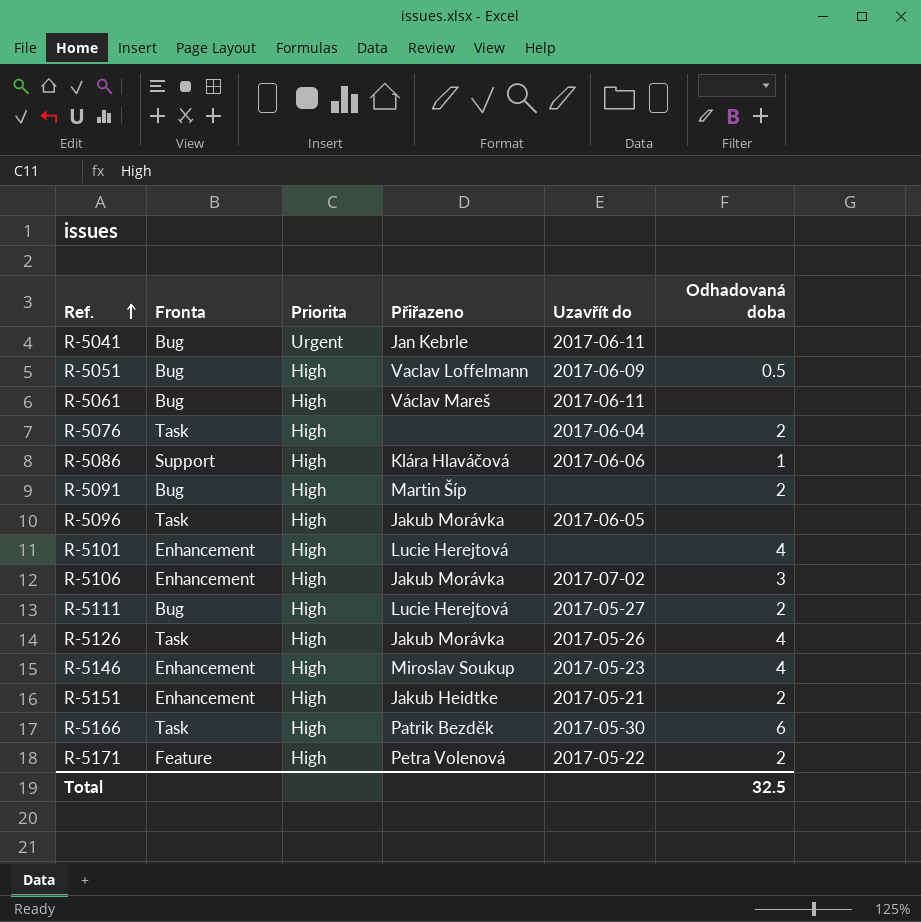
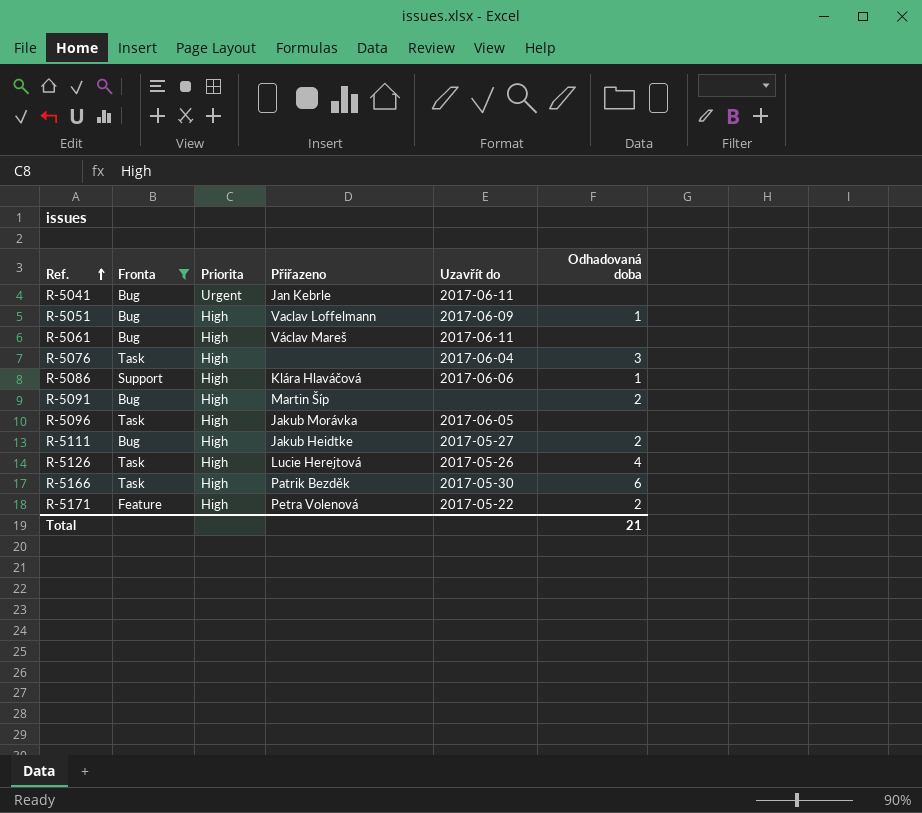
filter: none -> Fronta != Enhancement
R-5051 | Odhadovaná doba: 0.5 -> 1
R-5076 | Odhadovaná doba: 2 -> 3
R-5111 | Přiřazeno: Lucie Herejtová -> Jakub Heidtke
R-5126 | Přiřazeno: Jakub Morávka -> Lucie Herejtová
Total | Odhadovaná doba: 32.5 -> 21

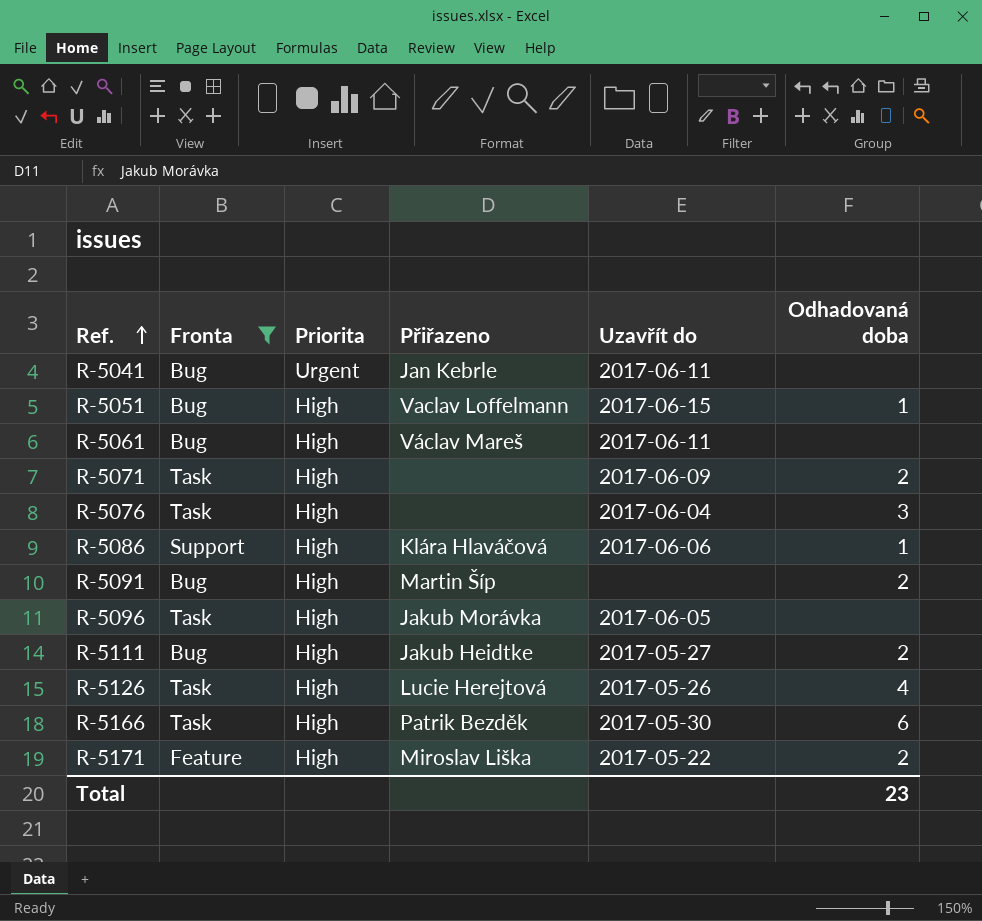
R-5051 | Uzavřít do: 2017-06-09 -> 2017-06-15
row R-5071: none -> Task | High | none | 2017-06-09 | 2
R-5171 | Přiřazeno: Petra Volenová -> Miroslav Liška
Total | Odhadovaná doba: 21 -> 23

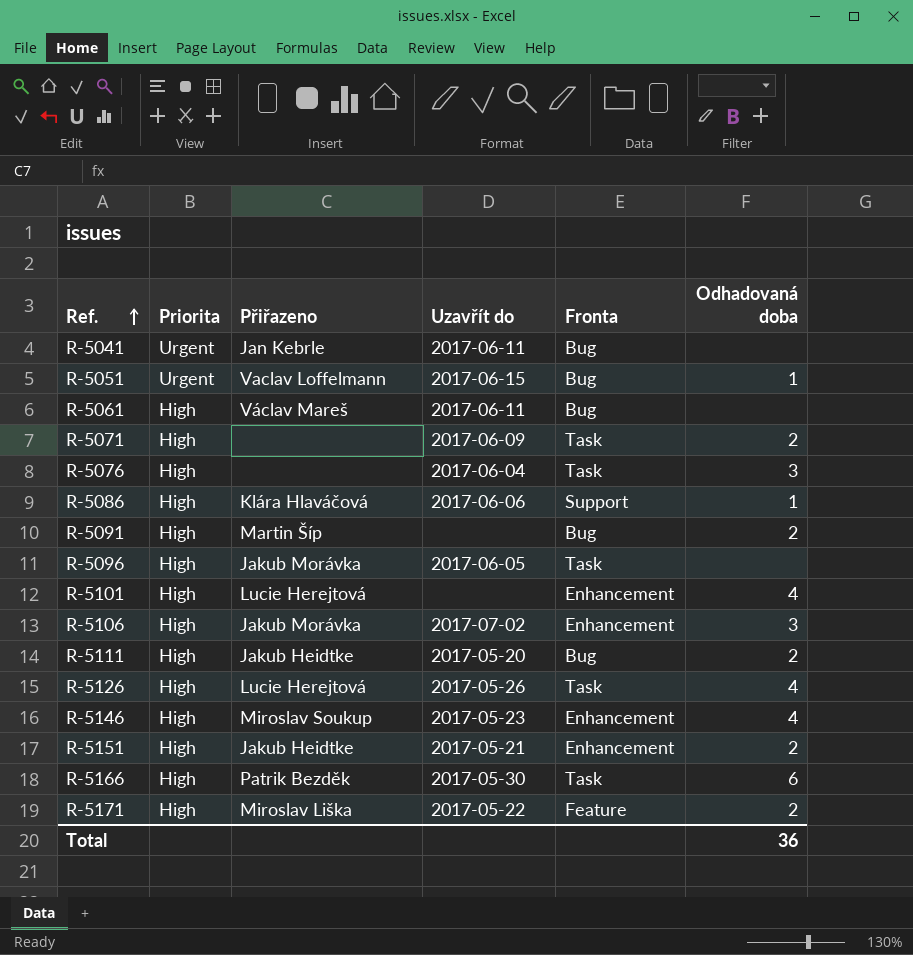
filter: Fronta != Enhancement -> none
column Fronta | position: 2 -> 5
R-5051 | Priorita: High -> Urgent
R-5111 | Uzavřít do: 2017-05-27 -> 2017-05-20
Total | Odhadovaná doba: 23 -> 36

